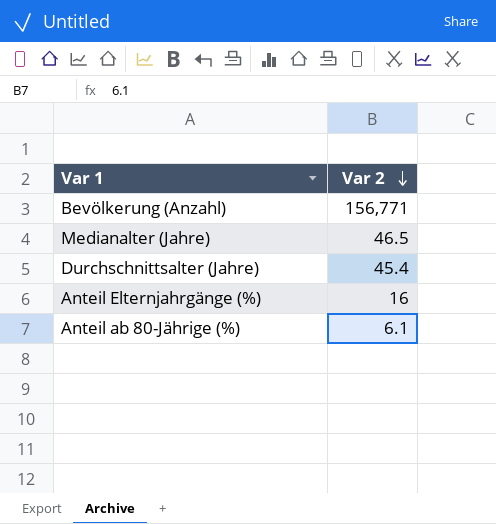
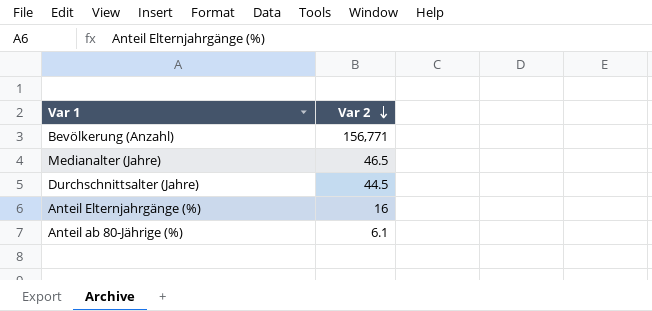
Durchschnittsalter (Jahre) | Var 2: 45.4 -> 44.5

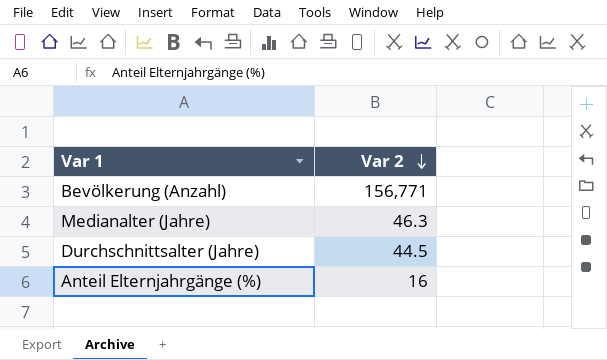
row Anteil ab 80-Jährige (%): 6.1 -> none
Medianalter (Jahre) | Var 2: 46.5 -> 46.3

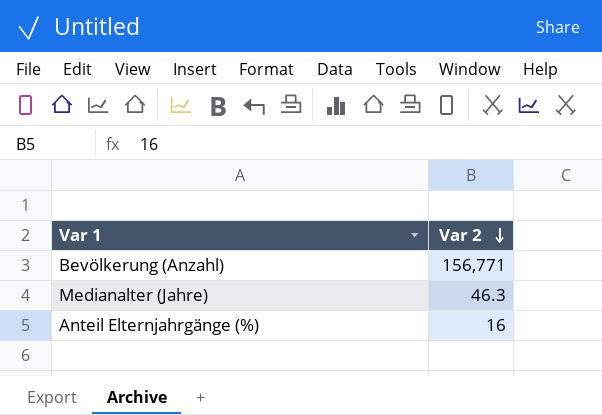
row Durchschnittsalter (Jahre): 44.5 -> none

